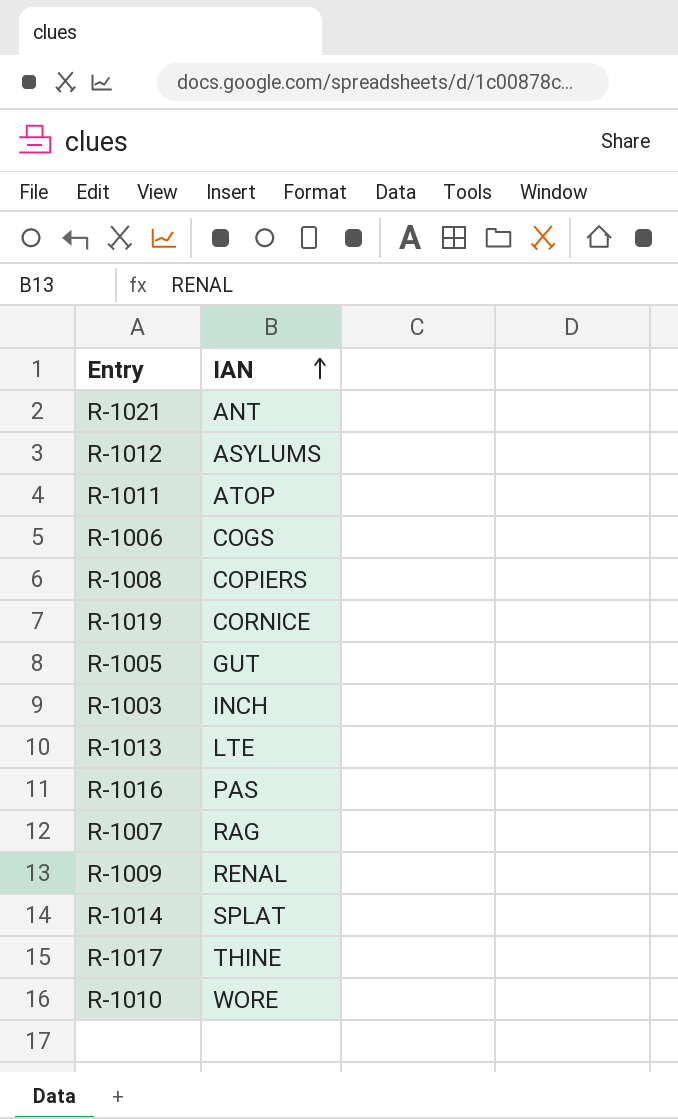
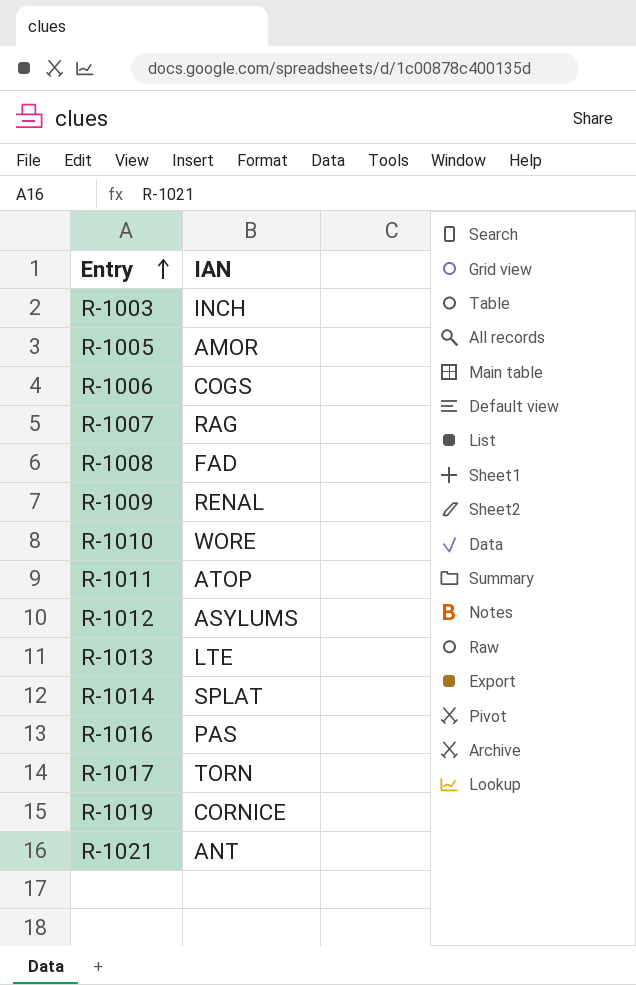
row order: IAN ascending -> Entry ascending
R-1005 | IAN: GUT -> AMOR
R-1008 | IAN: COPIERS -> FAD
R-1017 | IAN: THINE -> TORN

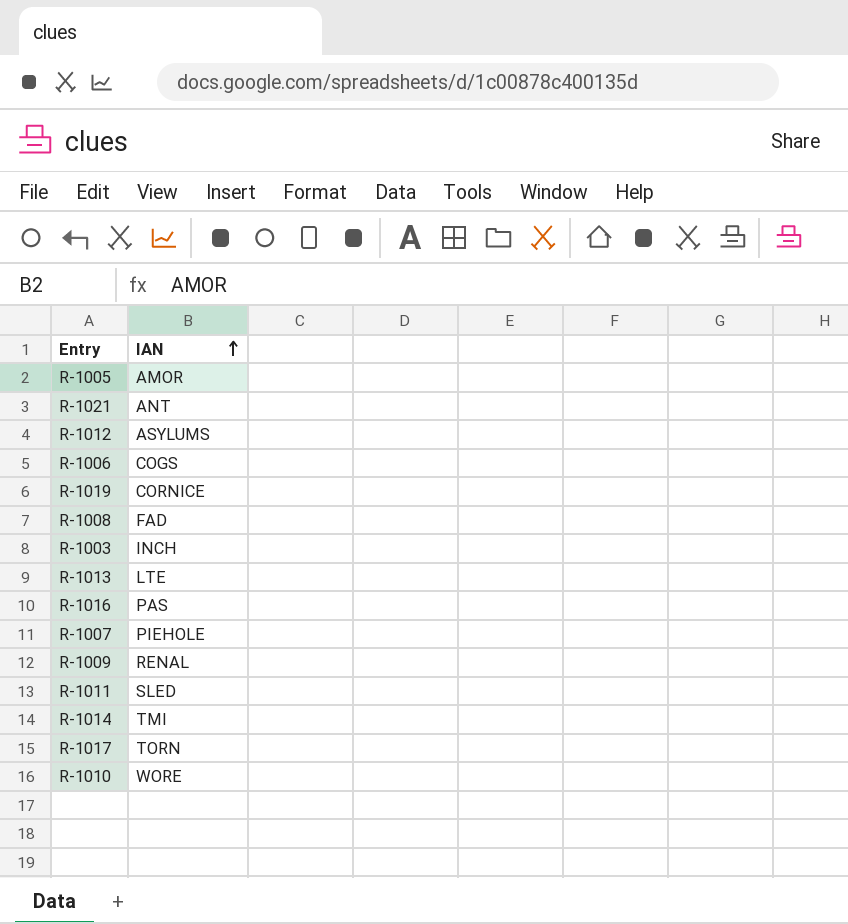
row order: Entry ascending -> IAN ascending
R-1007 | IAN: RAG -> PIEHOLE
R-1011 | IAN: ATOP -> SLED
R-1014 | IAN: SPLAT -> TMI

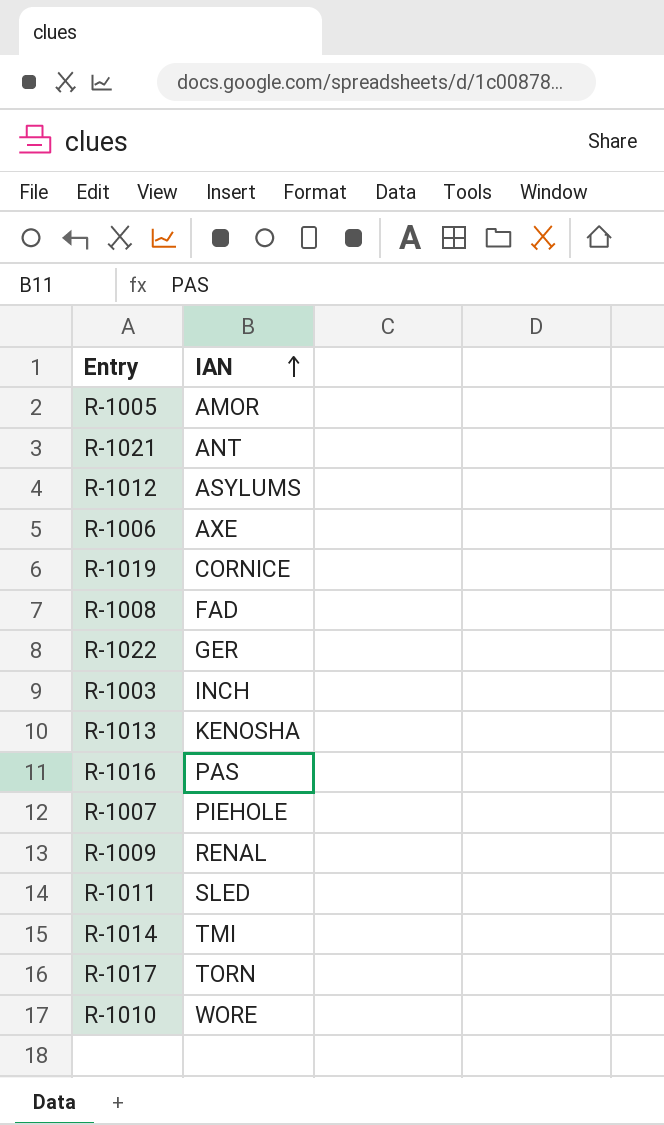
R-1006 | IAN: COGS -> AXE
row R-1022: none -> GER
R-1013 | IAN: LTE -> KENOSHA

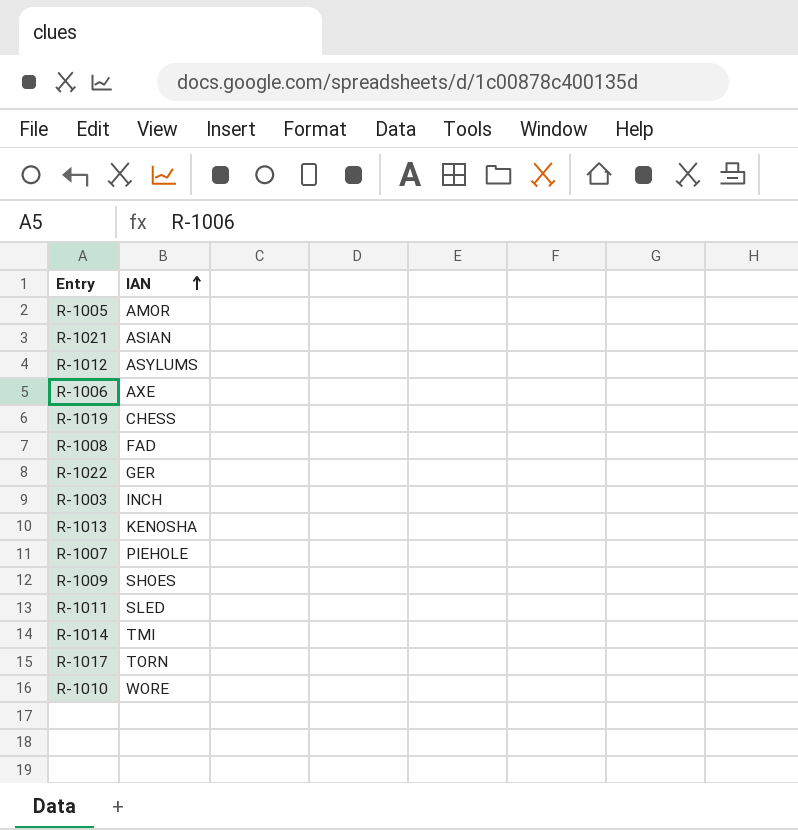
row R-1016: PAS -> none
R-1021 | IAN: ANT -> ASIAN
R-1019 | IAN: CORNICE -> CHESS
R-1009 | IAN: RENAL -> SHOES

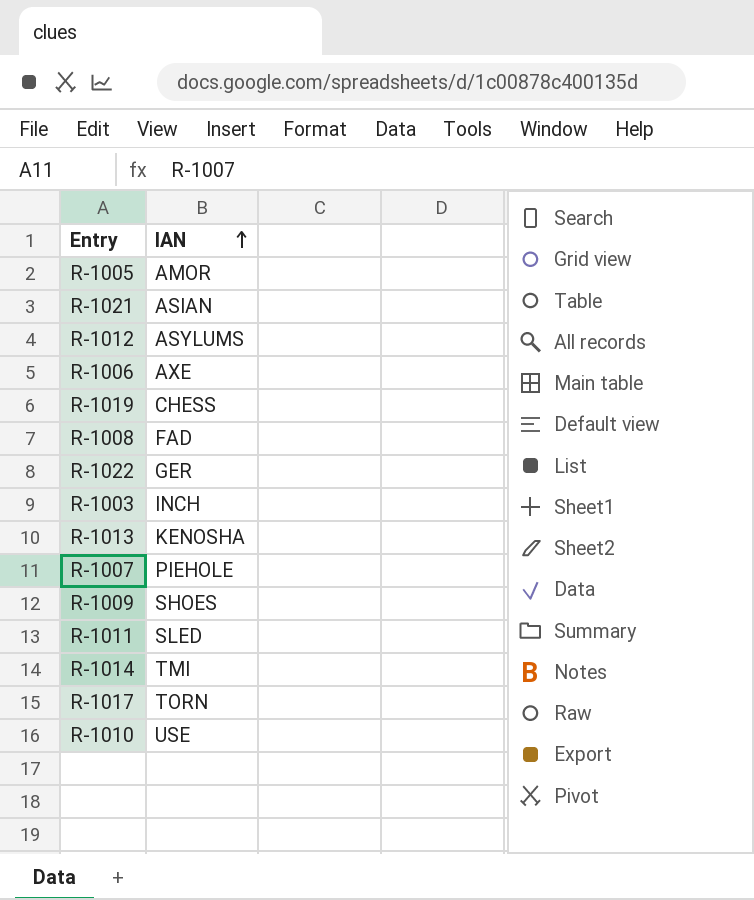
R-1010 | IAN: WORE -> USE

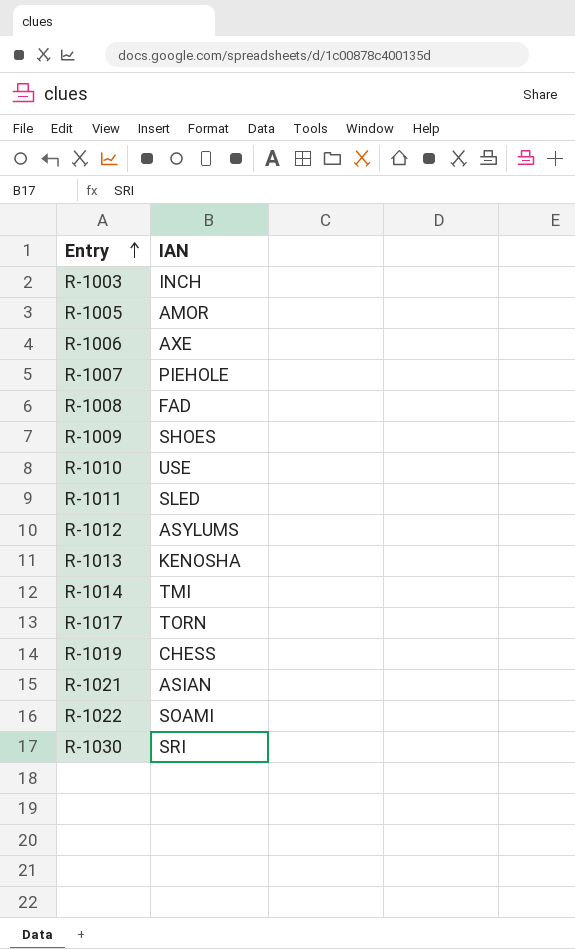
row order: IAN ascending -> Entry ascending
R-1022 | IAN: GER -> SOAMI
row R-1030: none -> SRI

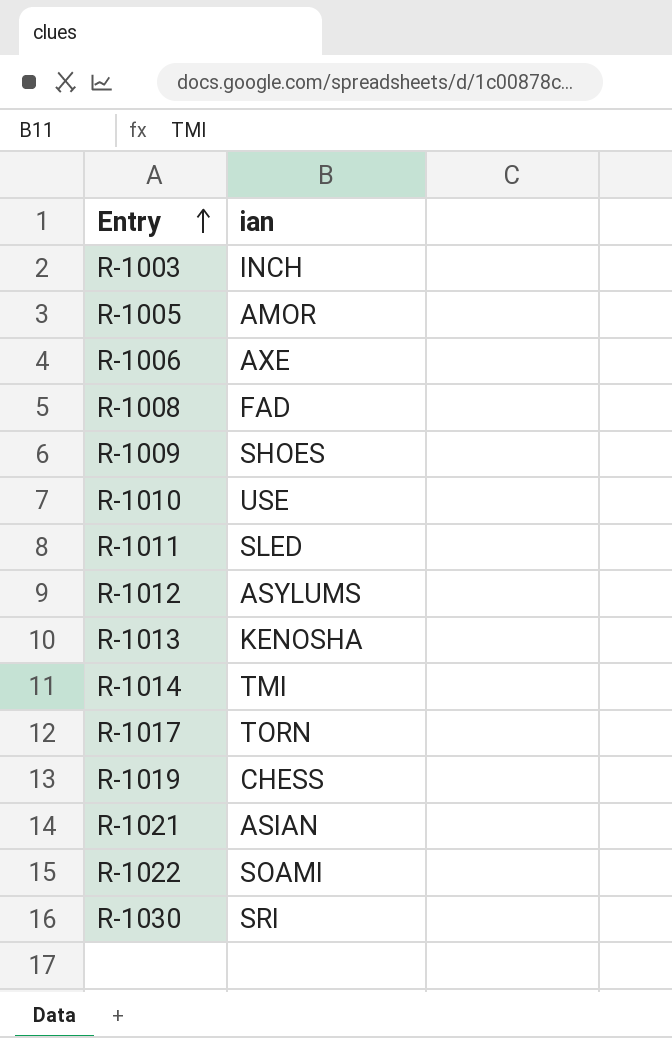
column name: IAN -> ian
row R-1007: PIEHOLE -> none

